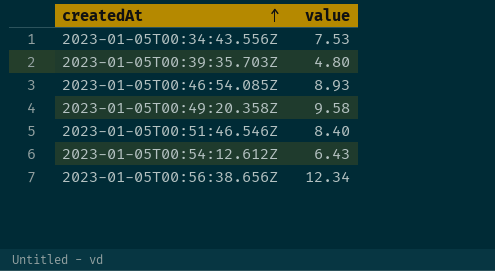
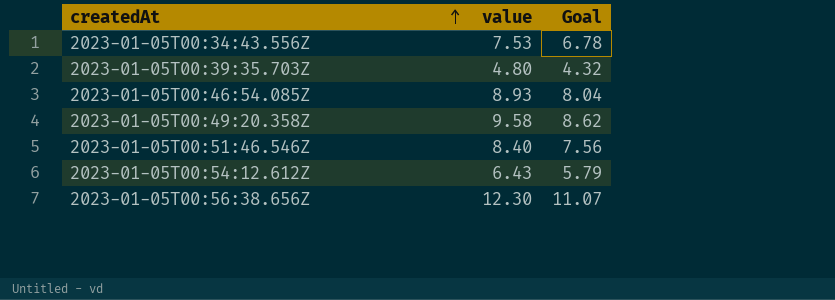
column Goal | formula: none -> [value] * 0.9
2023-01-05T00:56:38.656Z | value: 12.34 -> 12.30

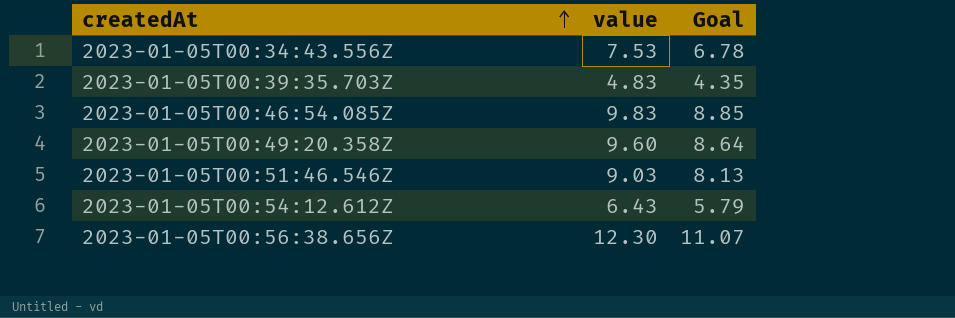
2023-01-05T00:39:35.703Z | value: 4.80 -> 4.83
2023-01-05T00:39:35.703Z | Goal: 4.32 -> 4.35
2023-01-05T00:46:54.085Z | value: 8.93 -> 9.83
2023-01-05T00:46:54.085Z | Goal: 8.04 -> 8.85
2023-01-05T00:49:20.358Z | value: 9.58 -> 9.60
2023-01-05T00:49:20.358Z | Goal: 8.62 -> 8.64
2023-01-05T00:51:46.546Z | value: 8.40 -> 9.03
2023-01-05T00:51:46.546Z | Goal: 7.56 -> 8.13

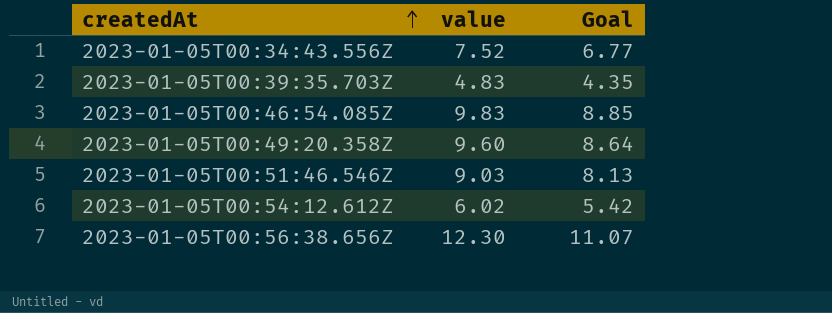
2023-01-05T00:34:43.556Z | value: 7.53 -> 7.52
2023-01-05T00:34:43.556Z | Goal: 6.78 -> 6.77
2023-01-05T00:54:12.612Z | value: 6.43 -> 6.02
2023-01-05T00:54:12.612Z | Goal: 5.79 -> 5.42

